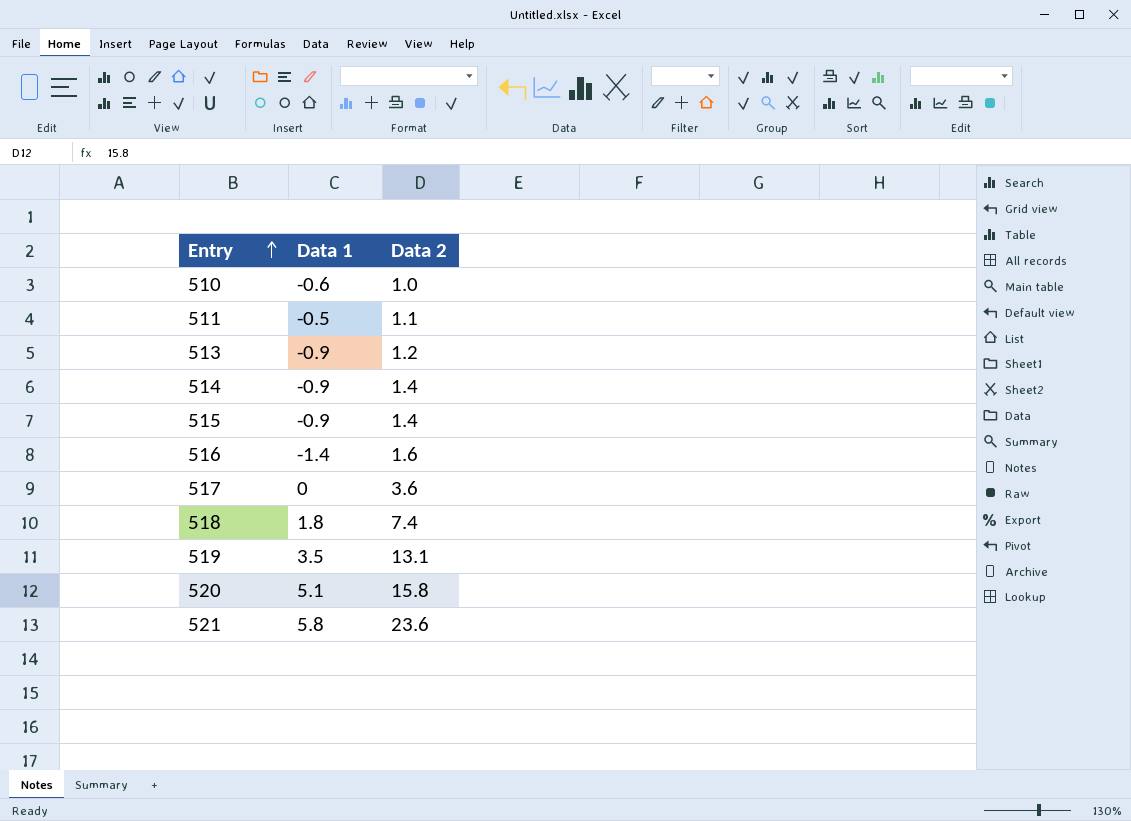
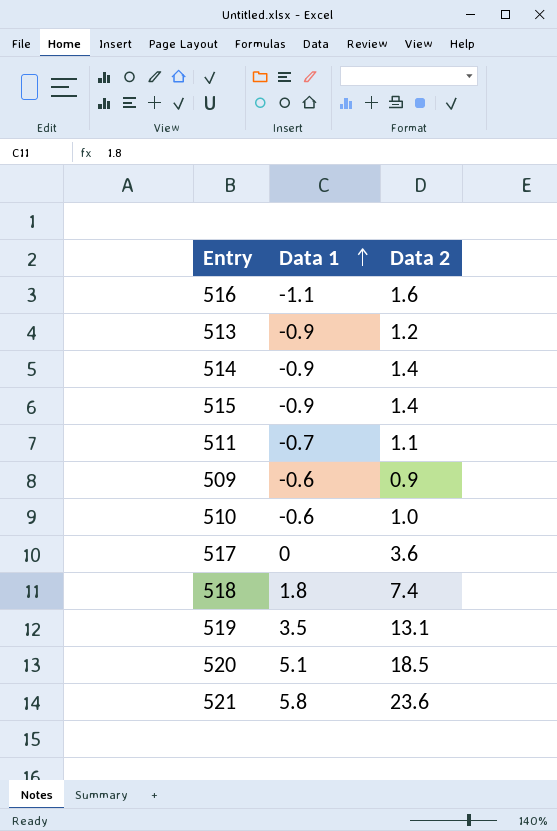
row order: Entry ascending -> Data 1 ascending
516 | Data 1: -1.4 -> -1.1
511 | Data 1: -0.5 -> -0.7
row 509: none -> -0.6 | 0.9
520 | Data 2: 15.8 -> 18.5

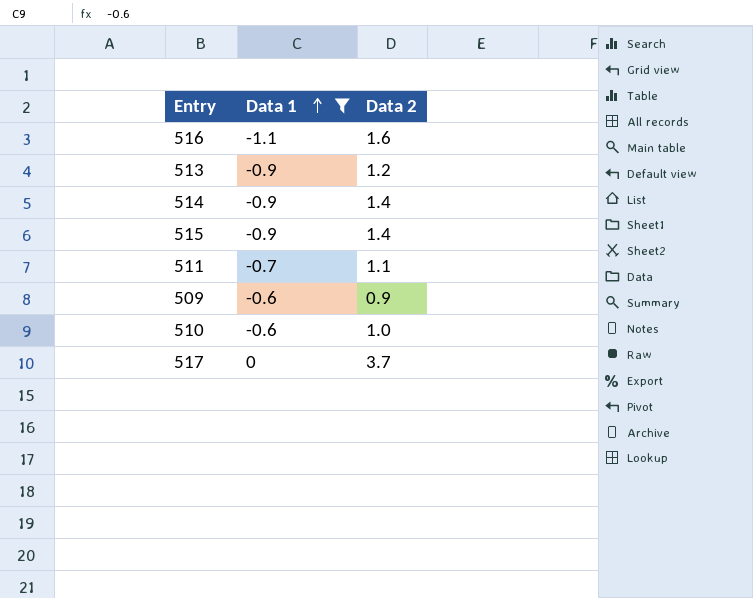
filter: none -> Data 1 <= 0
517 | Data 2: 3.6 -> 3.7

